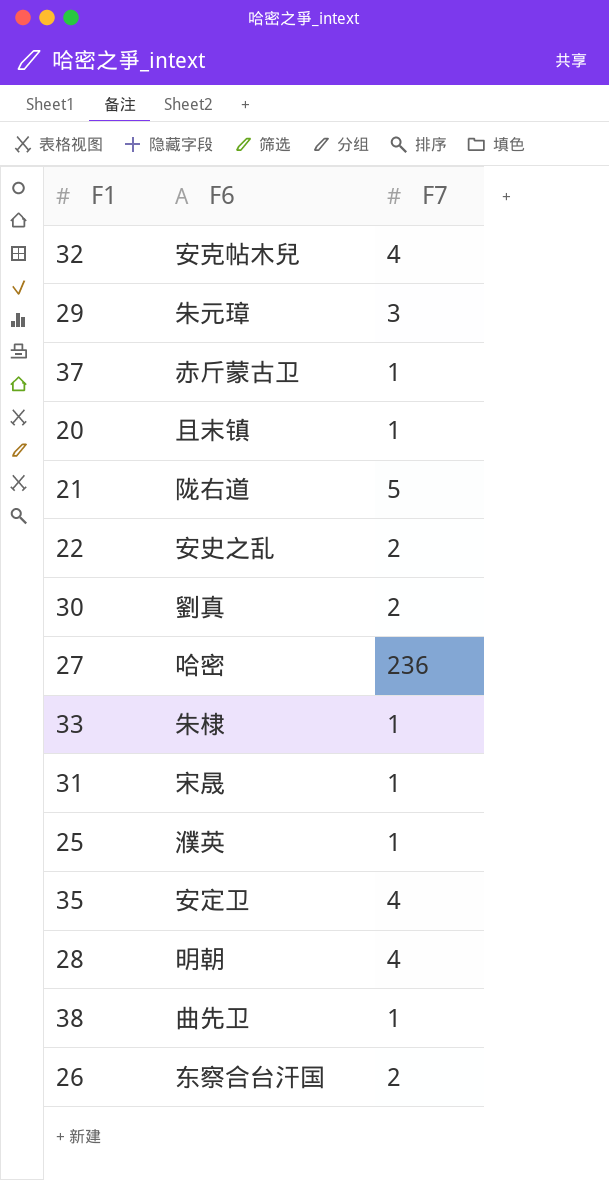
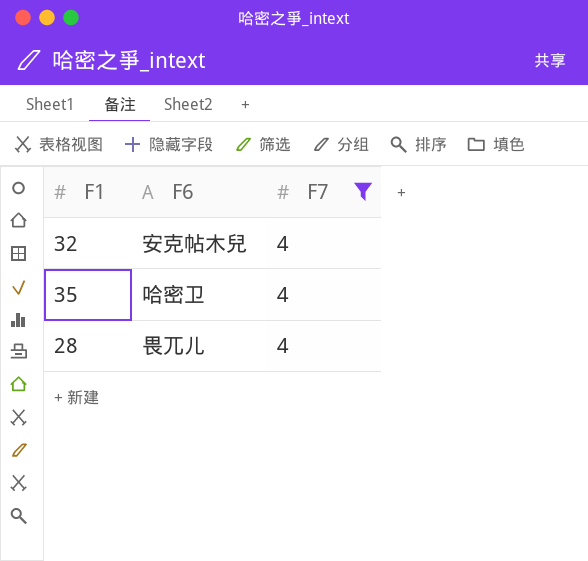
filter: none -> F7 = 4
35 | F6: 安定卫 -> 哈密卫
28 | F6: 明朝 -> 畏兀儿

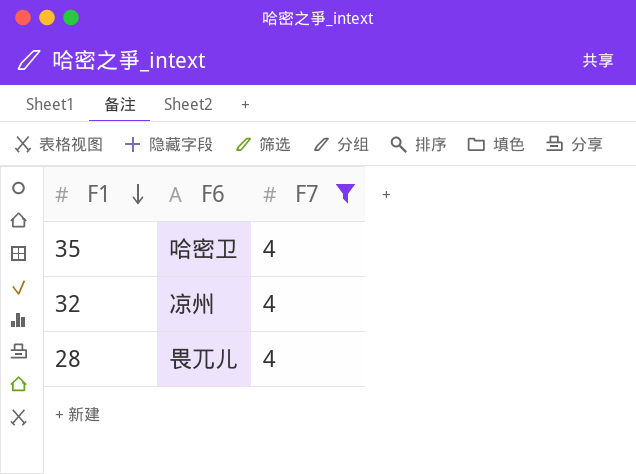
row order: none -> F1 descending
32 | F6: 安克帖木兒 -> 凉州

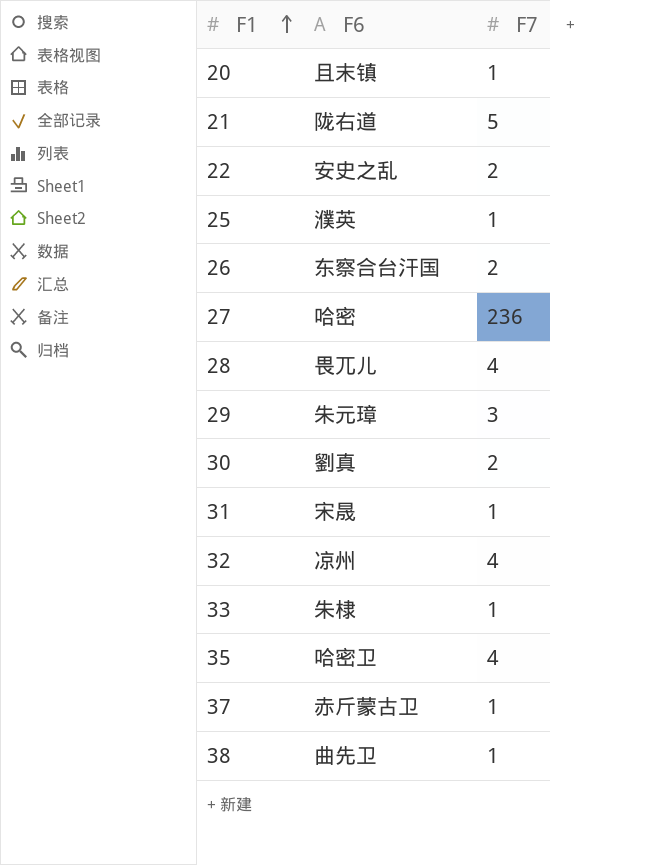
filter: F7 = 4 -> none
row order: F1 descending -> F1 ascending

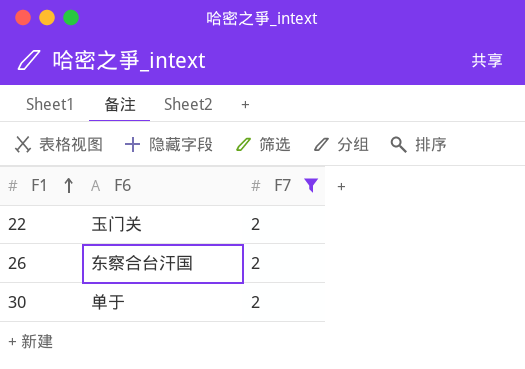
filter: none -> F7 = 2
22 | F6: 安史之乱 -> 玉门关
30 | F6: 劉真 -> 单于

